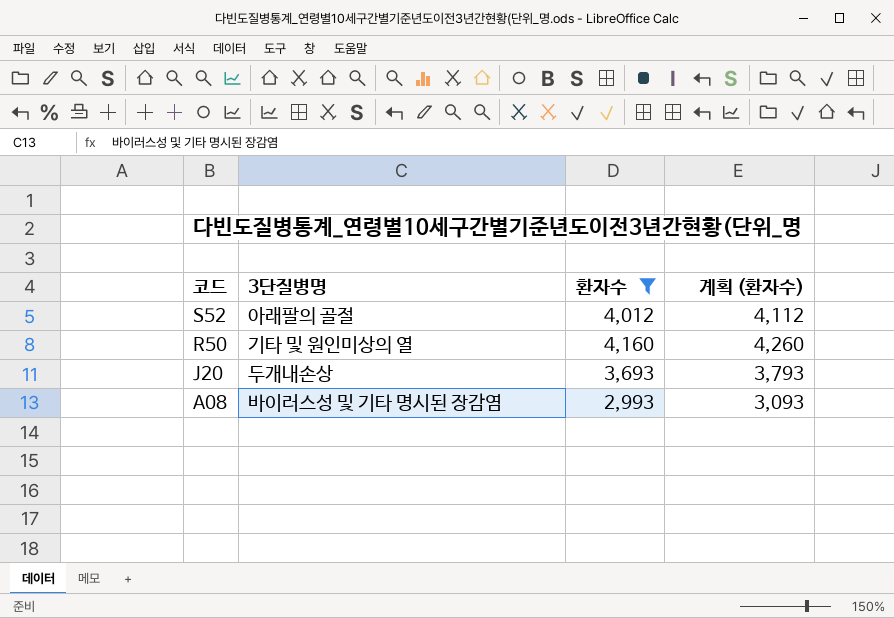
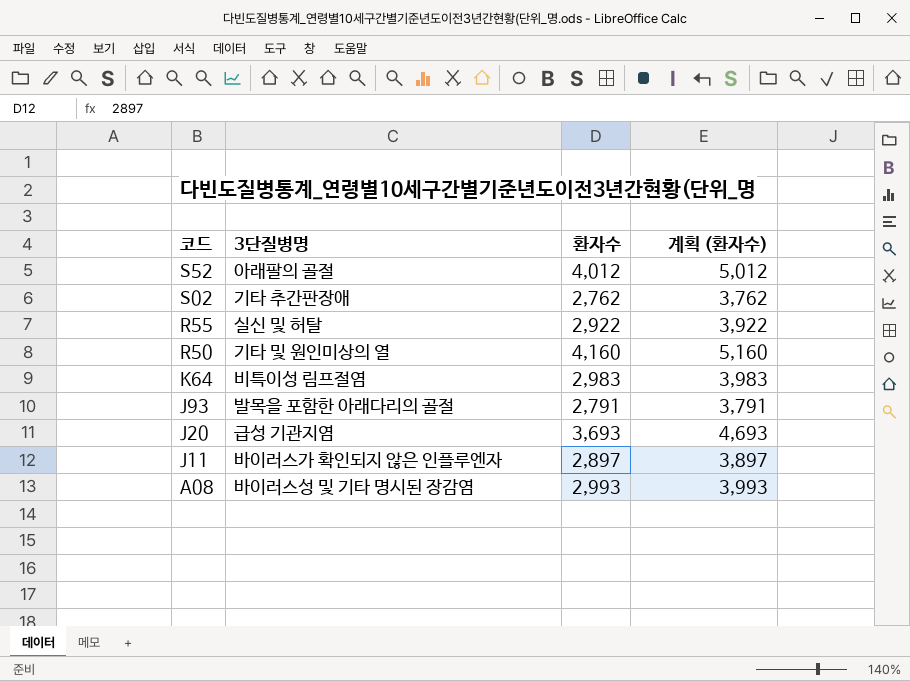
filter: 환자수 >= 2,993 -> none
column 계획 (환자수) | formula: [환자수] + 100 -> [환자수] + 1000
J20 | 3단질병명: 두개내손상 -> 급성 기관지염

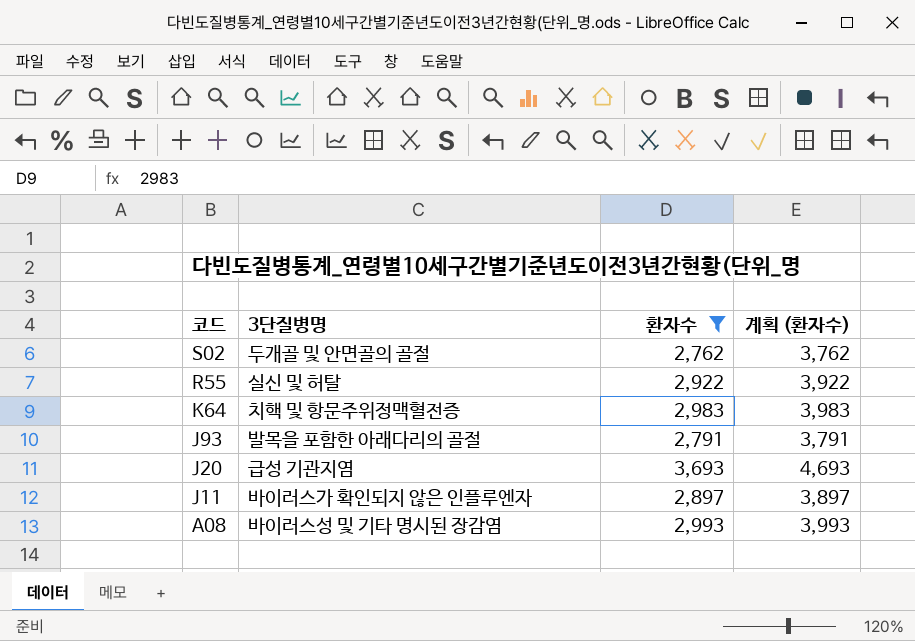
filter: none -> 환자수 <= 3,693
S02 | 3단질병명: 기타 추간판장애 -> 두개골 및 안면골의 골절
K64 | 3단질병명: 비특이성 림프절염 -> 치핵 및 항문주위정맥혈전증

